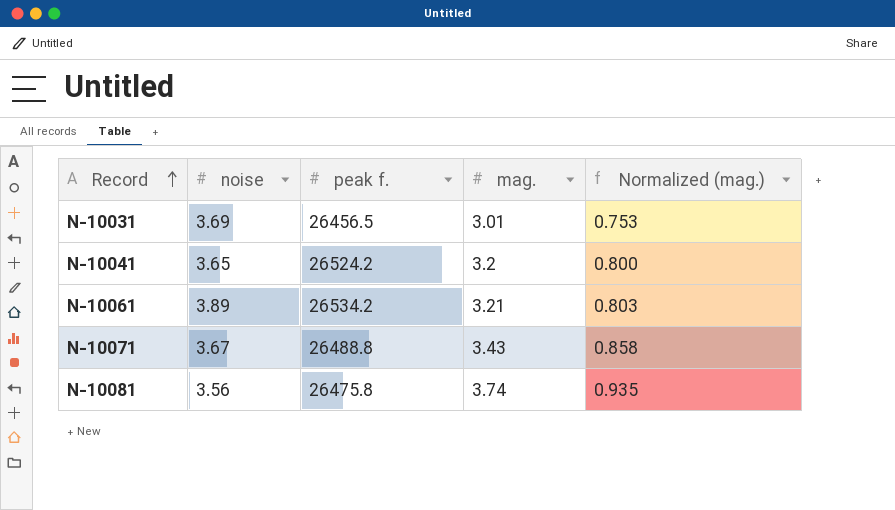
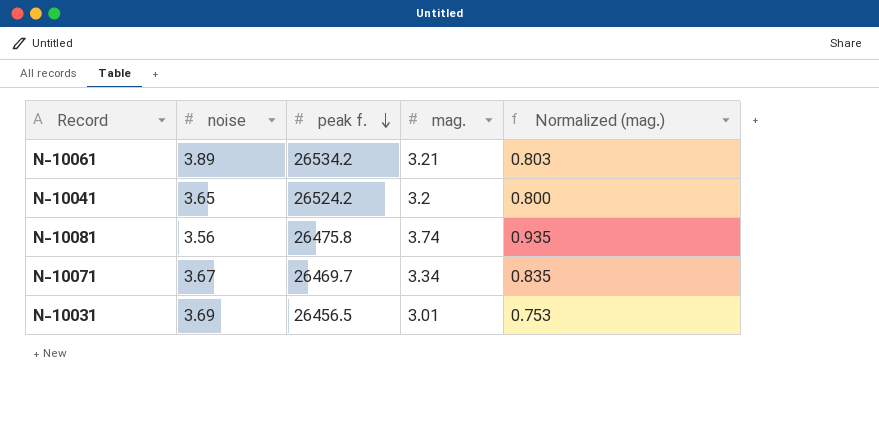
row order: Record ascending -> peak f. descending
N-10071 | peak f.: 26488.8 -> 26469.7
N-10071 | mag.: 3.43 -> 3.34
N-10071 | Normalized (mag.): 0.858 -> 0.835

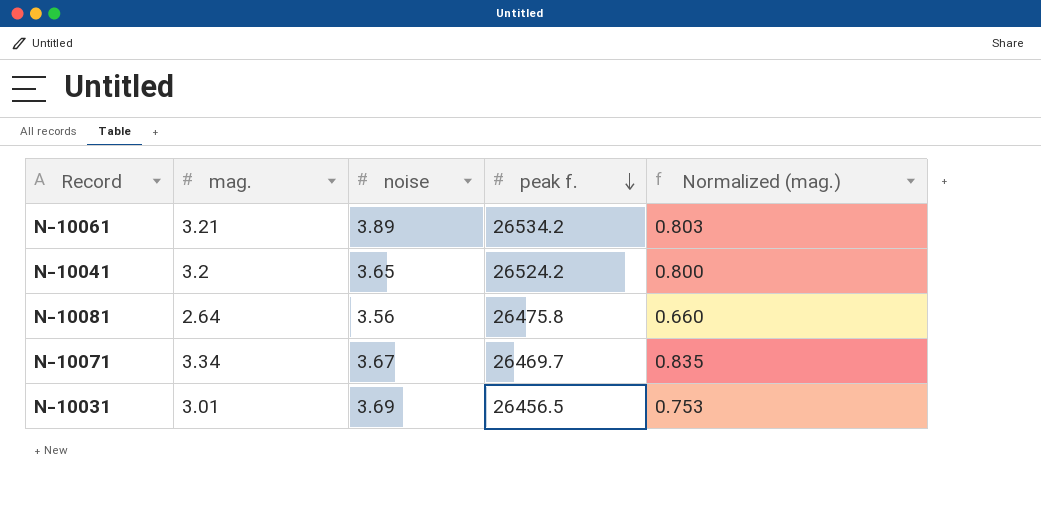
column mag. | position: 4 -> 2
N-10081 | mag.: 3.74 -> 2.64
N-10081 | Normalized (mag.): 0.935 -> 0.660

